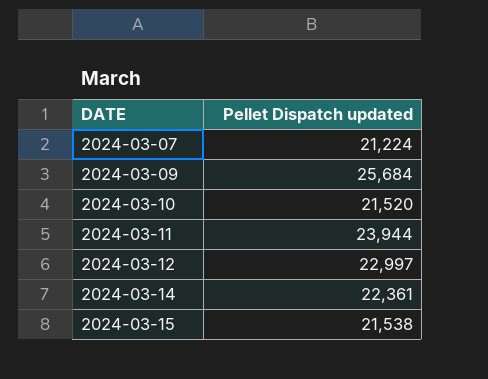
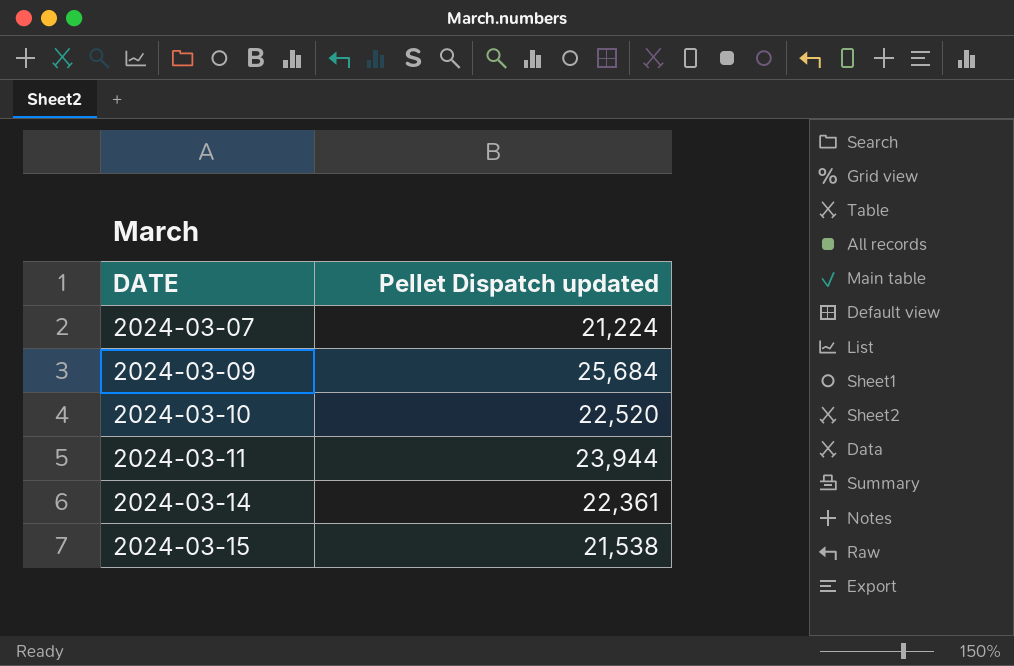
row 2024-03-12: 22,997 -> none
2024-03-10 | Pellet Dispatch updated: 21,520 -> 22,520

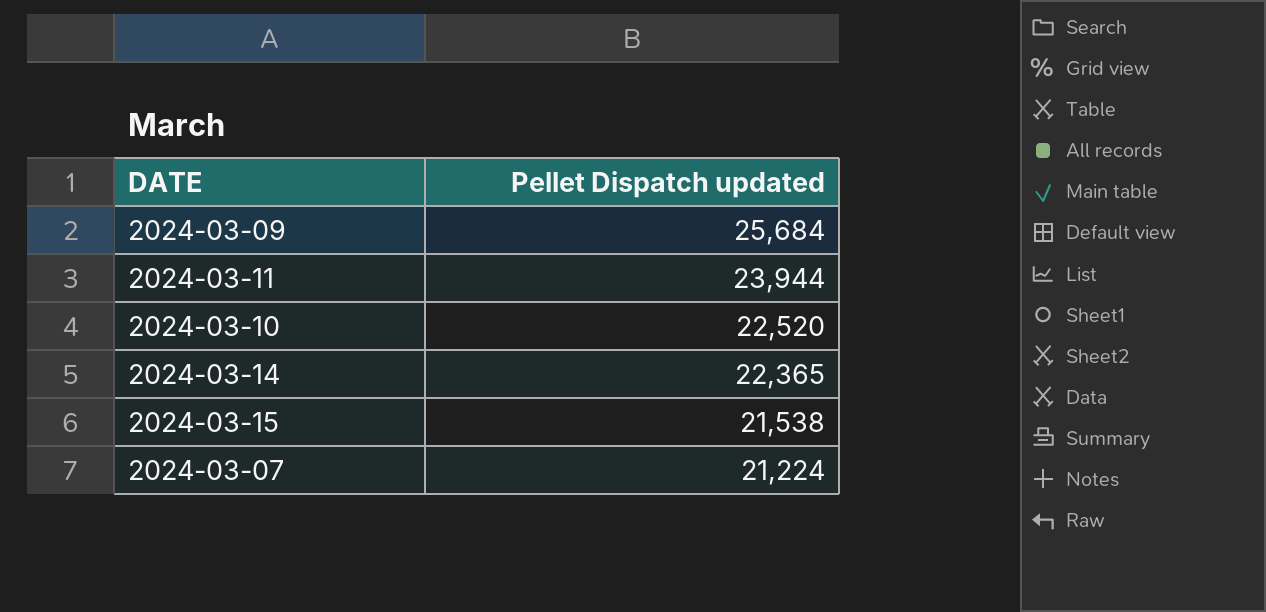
row order: DATE ascending -> Pellet Dispatch updated descending
2024-03-14 | Pellet Dispatch updated: 22,361 -> 22,365

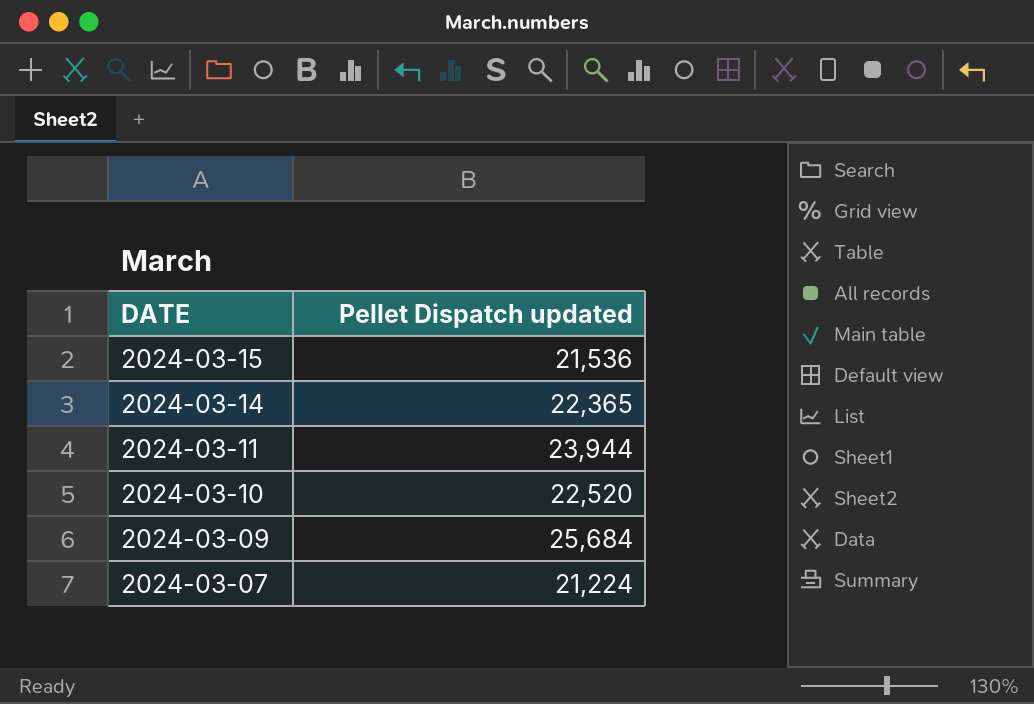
row order: Pellet Dispatch updated descending -> DATE descending
2024-03-15 | Pellet Dispatch updated: 21,538 -> 21,536

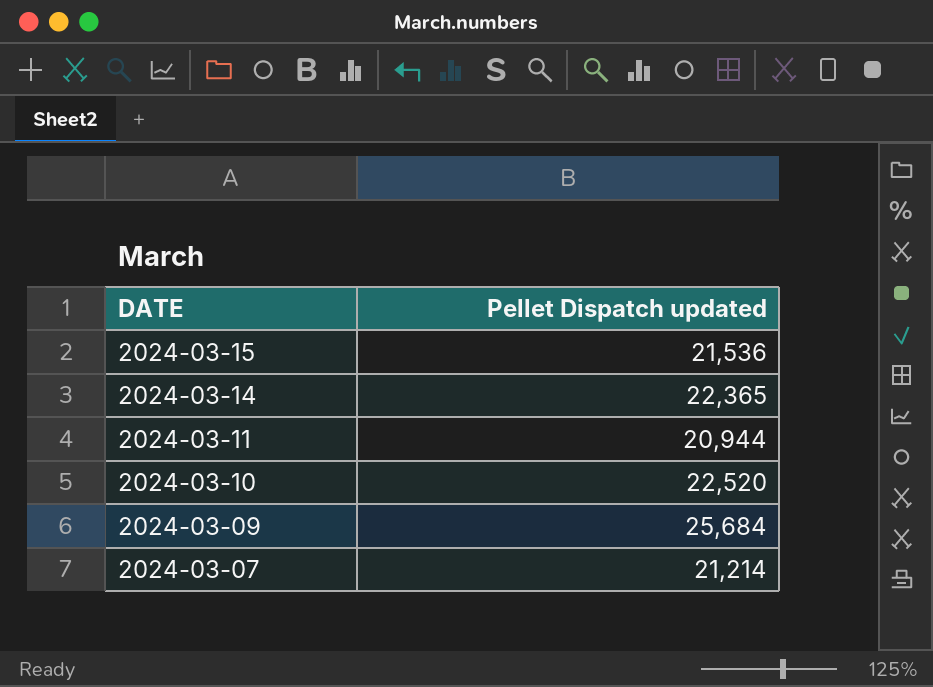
2024-03-11 | Pellet Dispatch updated: 23,944 -> 20,944
2024-03-07 | Pellet Dispatch updated: 21,224 -> 21,214

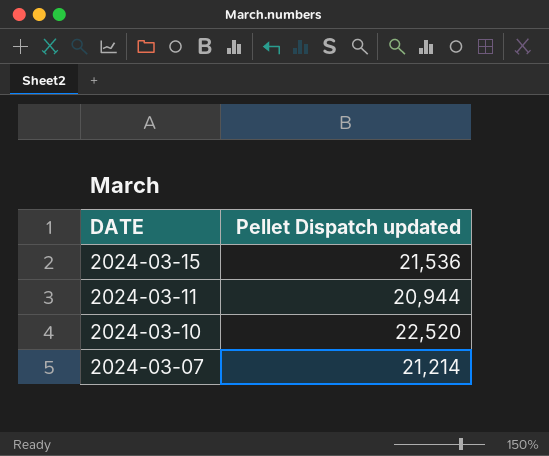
row 2024-03-14: 22,365 -> none
row 2024-03-09: 25,684 -> none

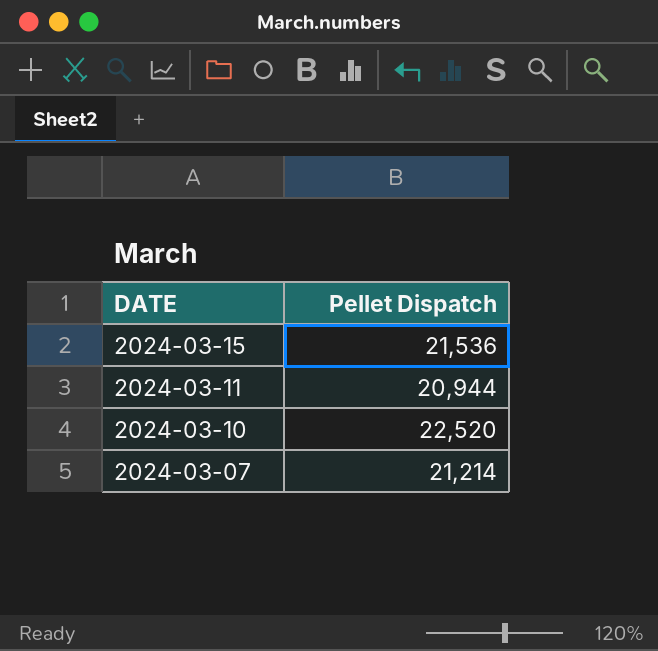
column name: Pellet Dispatch updated -> Pellet Dispatch

